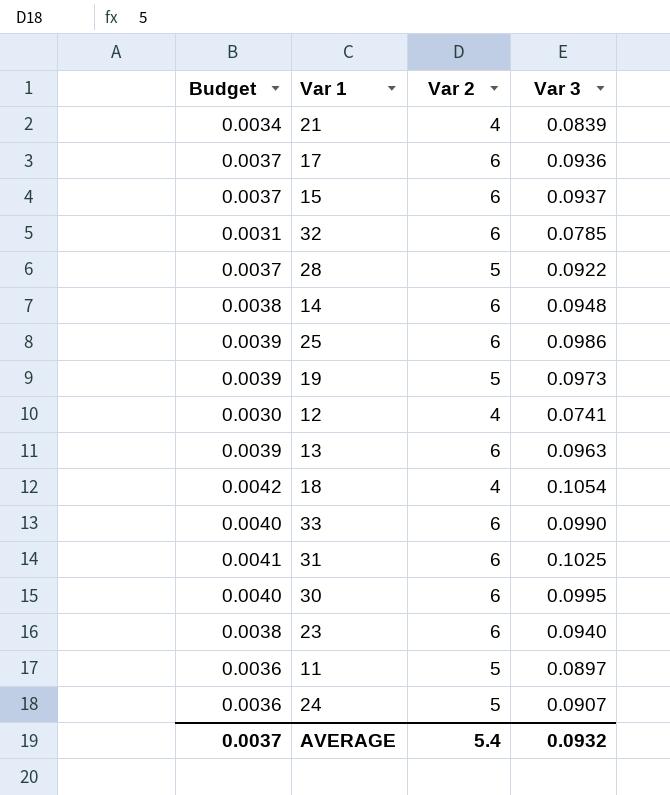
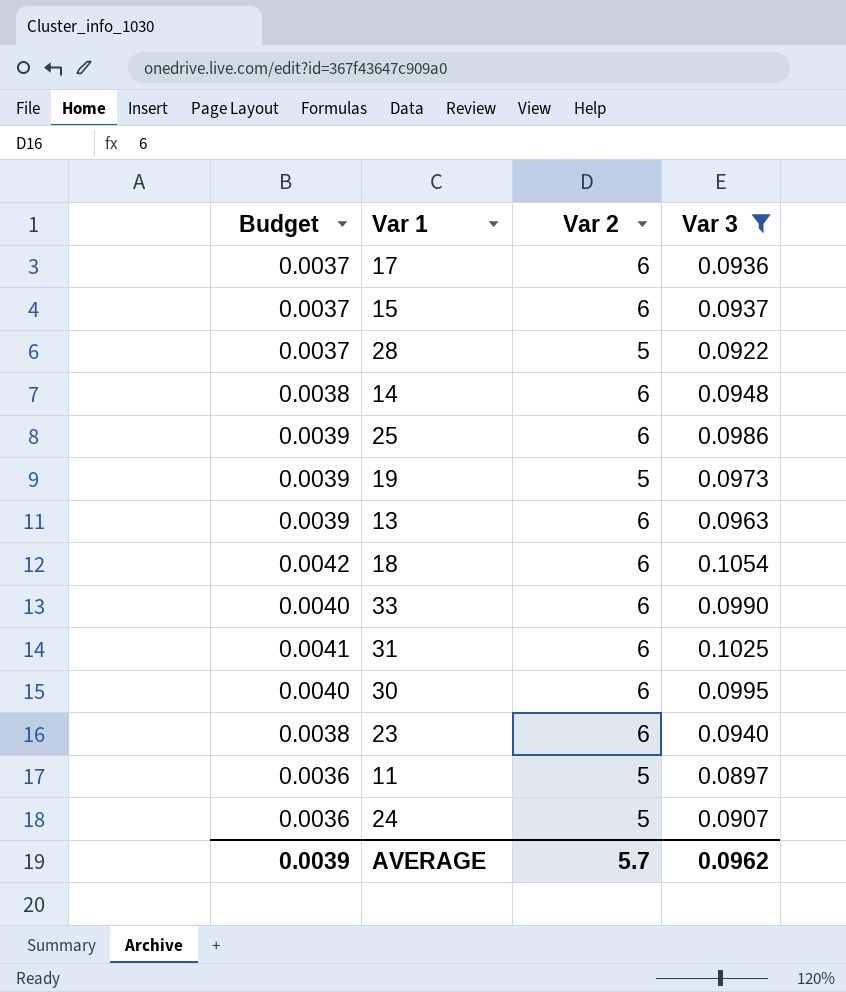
filter: none -> Var 3 >= 0.0897
18 | Var 2: 4 -> 6
AVERAGE | Budget: 0.0037 -> 0.0039
AVERAGE | Var 2: 5.4 -> 5.7
AVERAGE | Var 3: 0.0932 -> 0.0962

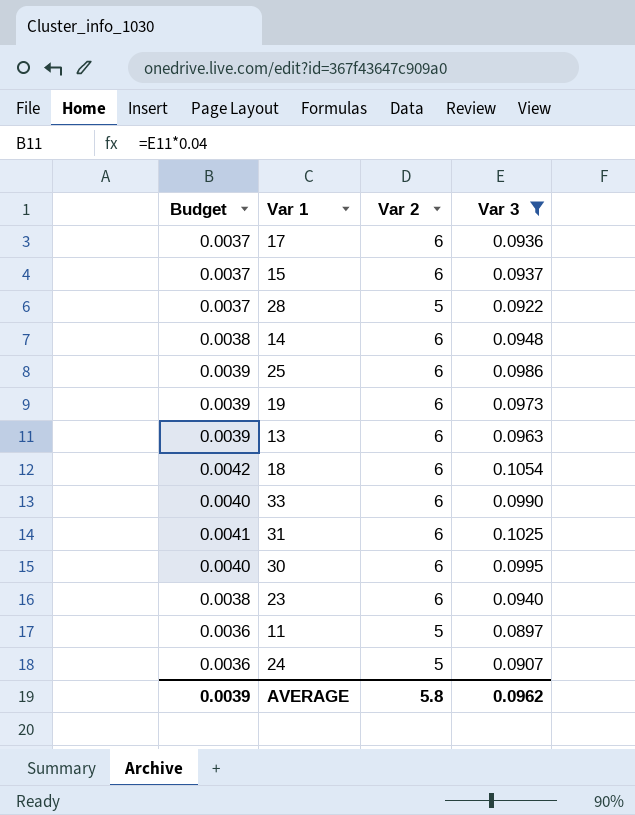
19 | Var 2: 5 -> 6
AVERAGE | Var 2: 5.7 -> 5.8

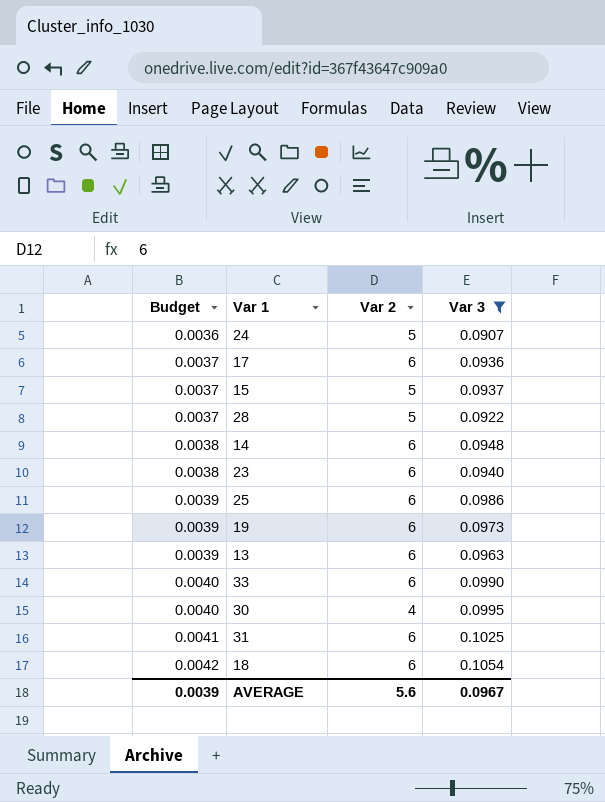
row order: none -> Budget ascending
row 11: 0.0036 | 5 | 0.0897 -> none
15 | Var 2: 6 -> 5
30 | Var 2: 6 -> 4
AVERAGE | Var 2: 5.8 -> 5.6
AVERAGE | Var 3: 0.0962 -> 0.0967

